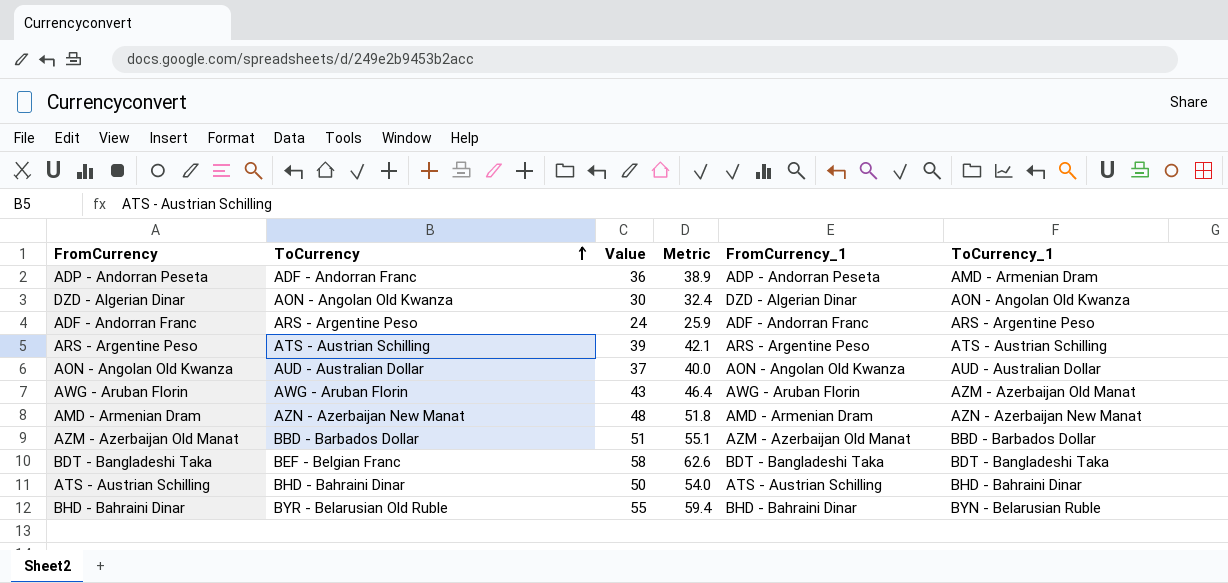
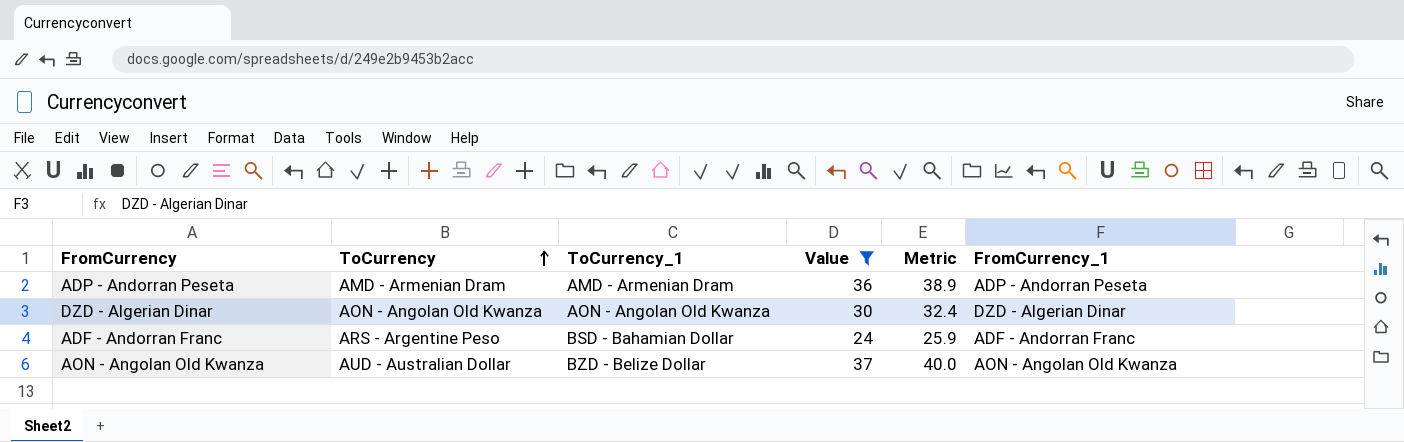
filter: none -> Value <= 37
column ToCurrency_1 | position: 6 -> 3
ADP - Andorran Peseta | ToCurrency: ADF - Andorran Franc -> AMD - Armenian Dram
ADF - Andorran Franc | ToCurrency_1: ARS - Argentine Peso -> BSD - Bahamian Dollar
AON - Angolan Old Kwanza | ToCurrency_1: AUD - Australian Dollar -> BZD - Belize Dollar

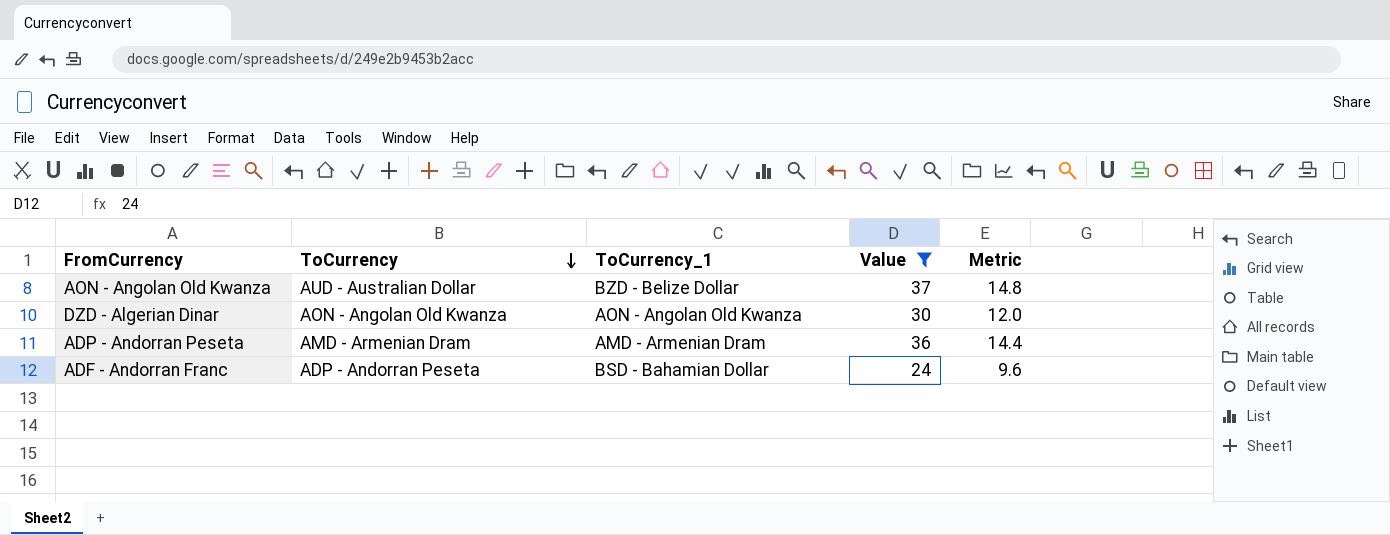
row order: ToCurrency ascending -> ToCurrency descending
column FromCurrency_1 | position: 6 -> none
column Metric | formula: [Value] * 1.08 -> [Value] * 0.4
ADF - Andorran Franc | ToCurrency: ARS - Argentine Peso -> ADP - Andorran Peseta

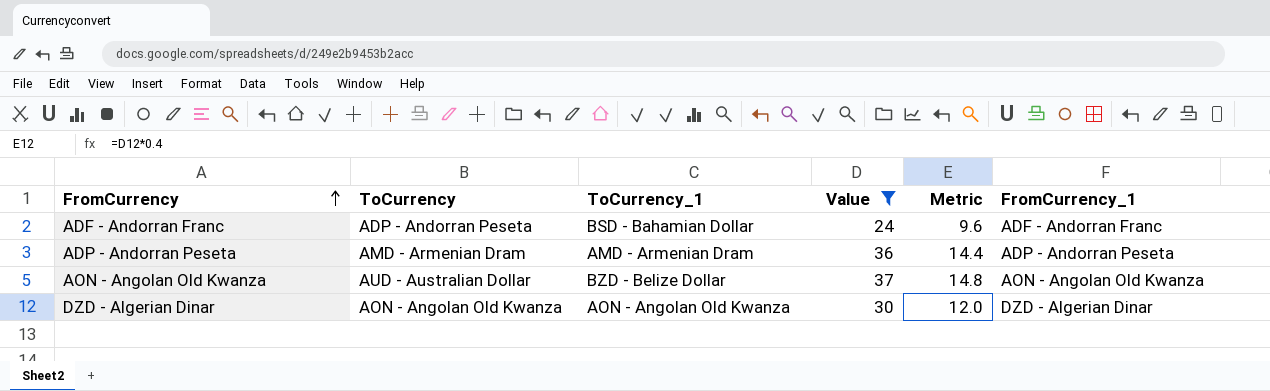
row order: ToCurrency descending -> FromCurrency ascending
column FromCurrency_1 | position: none -> 6

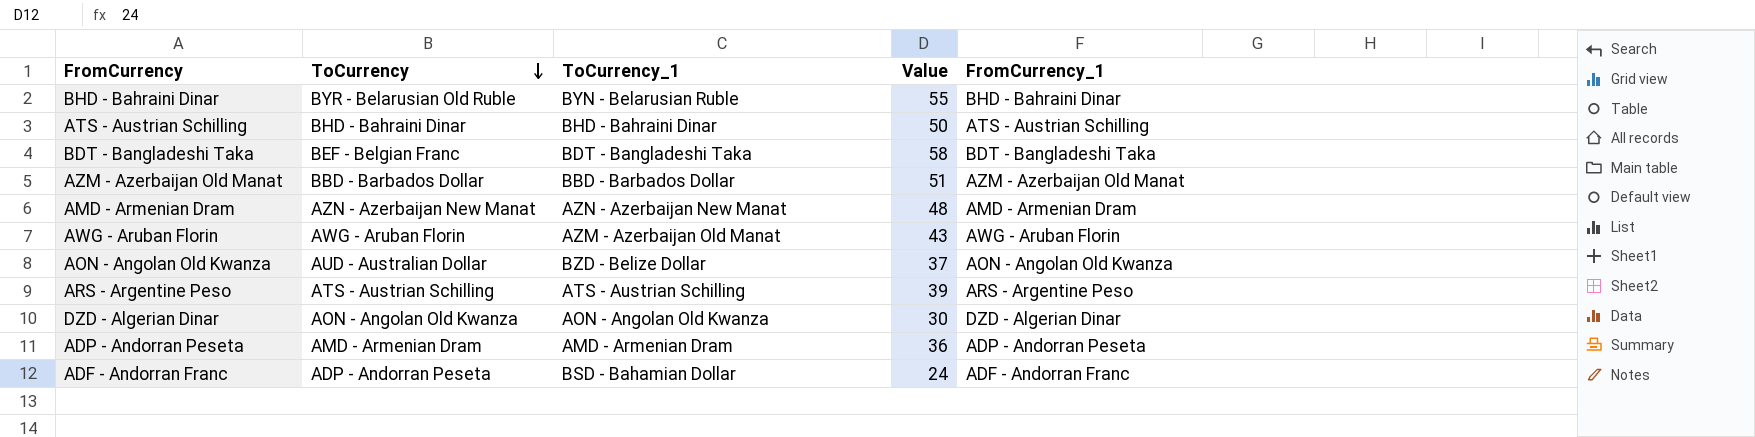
filter: Value <= 37 -> none
row order: FromCurrency ascending -> ToCurrency descending
column Metric | formula: [Value] * 0.4 -> none

